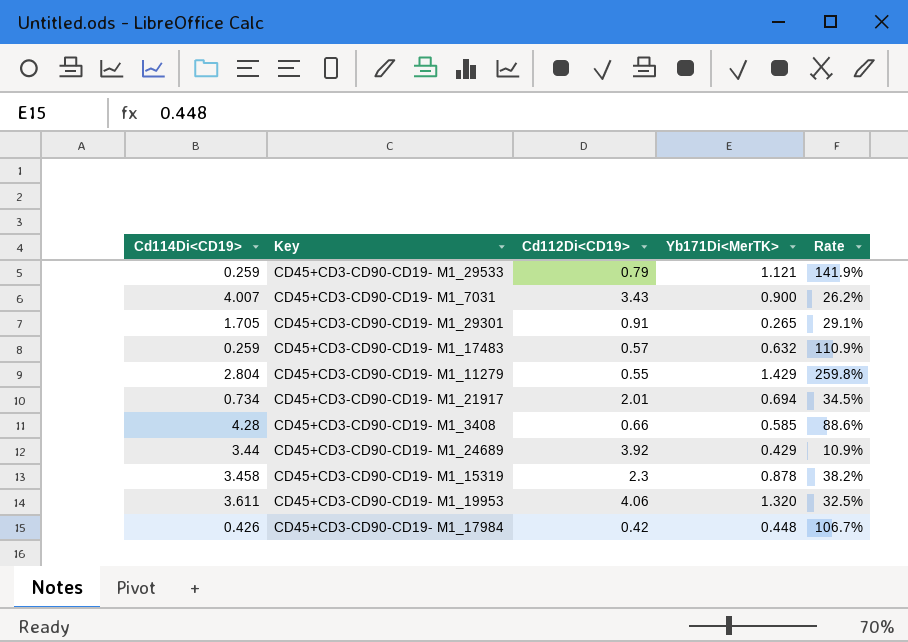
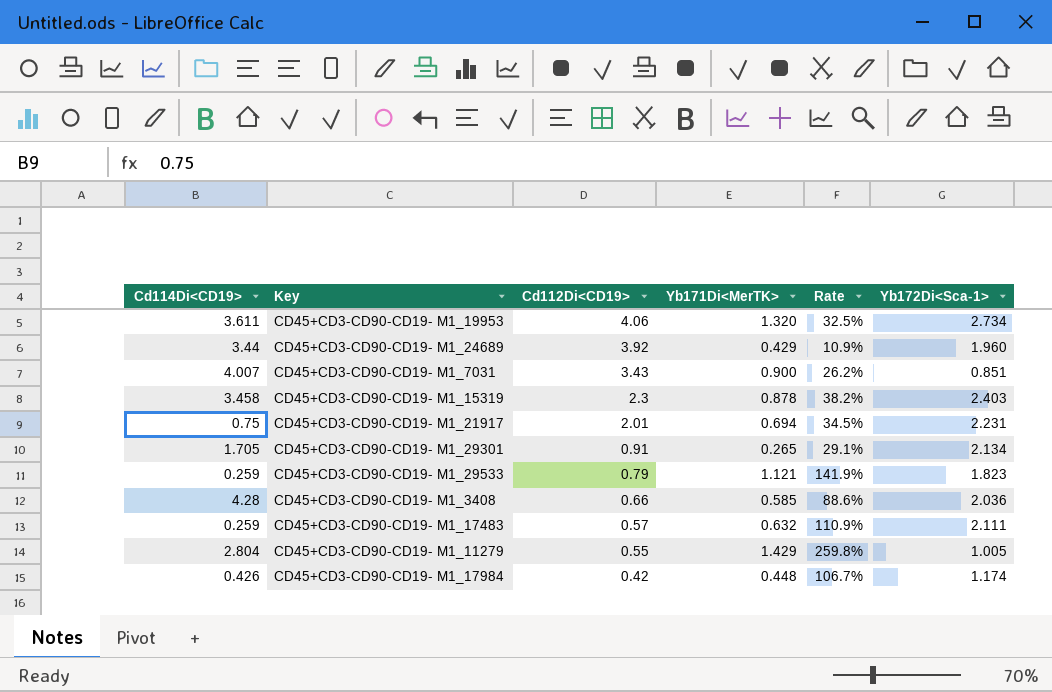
row order: none -> Cd112Di<CD19> descending
column Yb172Di<Sca-1> | position: none -> 6
CD45+CD3-CD90-CD19- M1_21917 | Cd114Di<CD19>: 0.734 -> 0.75

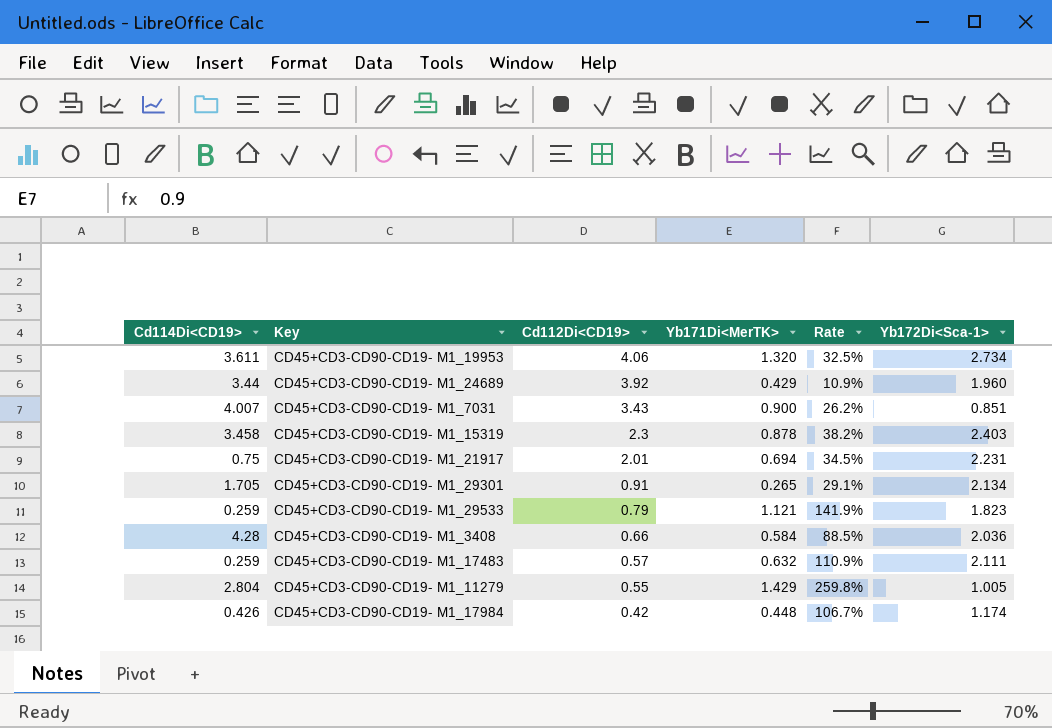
CD45+CD3-CD90-CD19- M1_3408 | Yb171Di<MerTK>: 0.585 -> 0.584
CD45+CD3-CD90-CD19- M1_3408 | Rate: 88.6% -> 88.5%

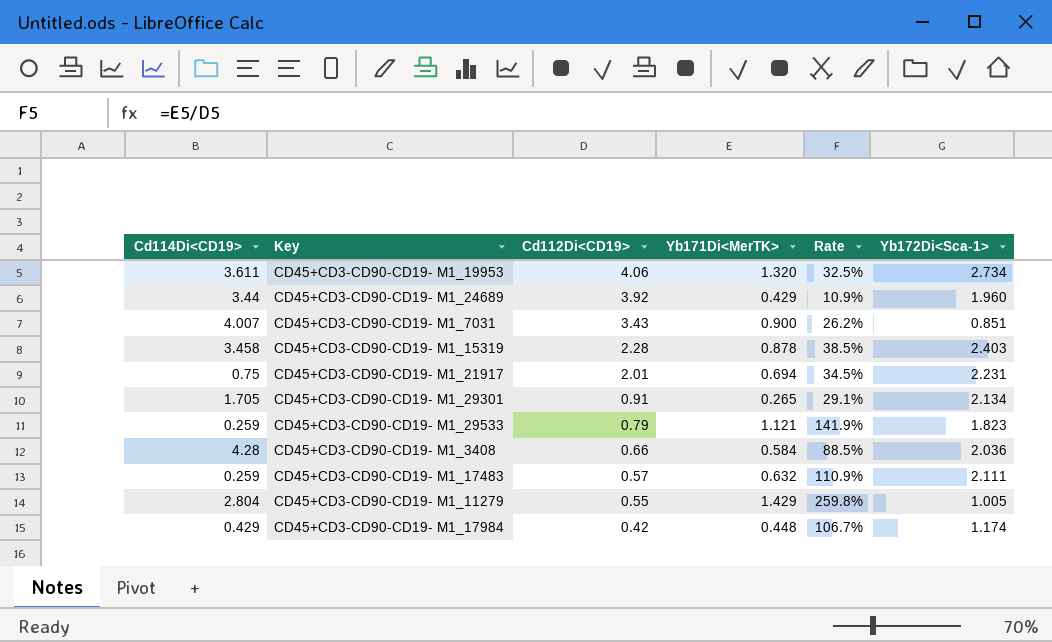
CD45+CD3-CD90-CD19- M1_15319 | Cd112Di<CD19>: 2.3 -> 2.28
CD45+CD3-CD90-CD19- M1_15319 | Rate: 38.2% -> 38.5%
CD45+CD3-CD90-CD19- M1_17984 | Cd114Di<CD19>: 0.426 -> 0.429

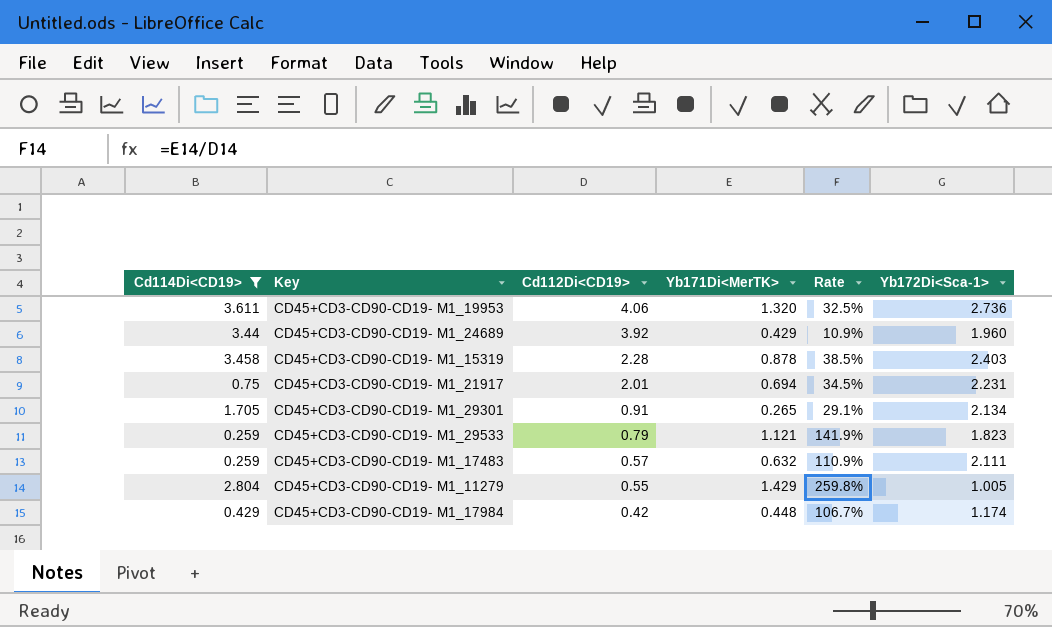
filter: none -> Cd114Di<CD19> <= 3.611
CD45+CD3-CD90-CD19- M1_19953 | Yb172Di<Sca-1>: 2.734 -> 2.736

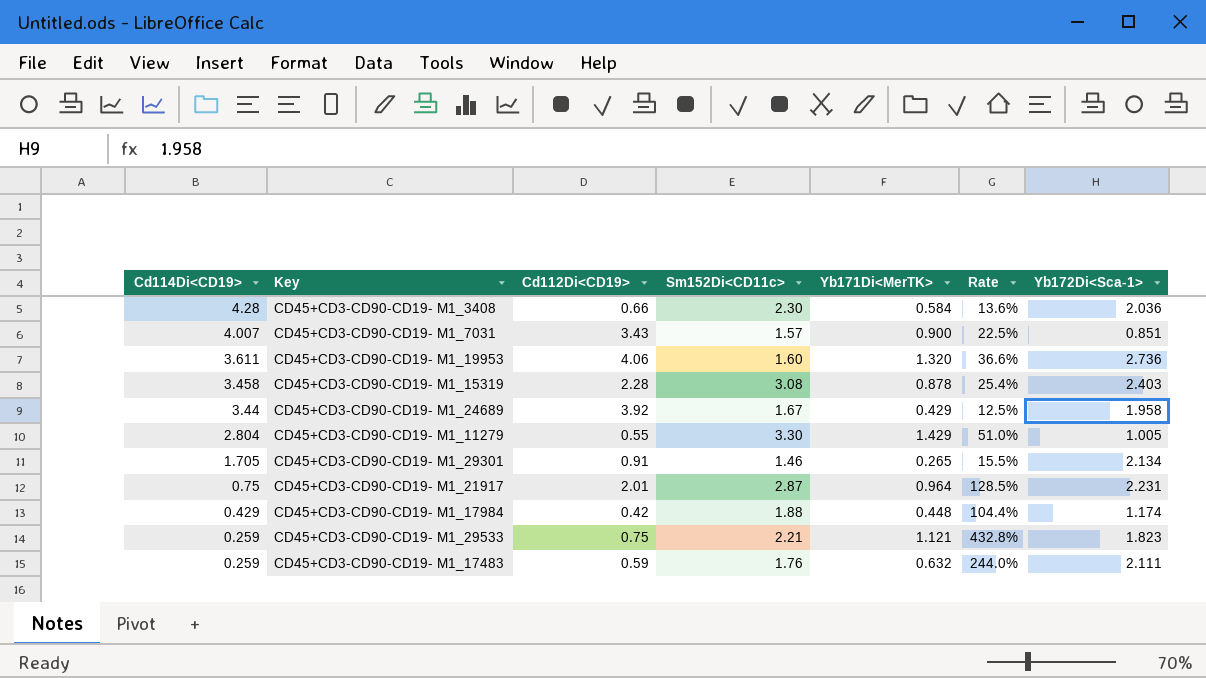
filter: Cd114Di<CD19> <= 3.611 -> none
row order: Cd112Di<CD19> descending -> Cd114Di<CD19> descending
column Sm152Di<CD11c> | position: none -> 4
column Rate | formula: [Yb171Di<MerTK>] / [Cd112Di<CD19>] -> [Yb171Di<MerTK>] / [Cd114Di<CD19>]
CD45+CD3-CD90-CD19- M1_24689 | Yb172Di<Sca-1>: 1.960 -> 1.958
CD45+CD3-CD90-CD19- M1_21917 | Yb171Di<MerTK>: 0.694 -> 0.964
CD45+CD3-CD90-CD19- M1_29533 | Cd112Di<CD19>: 0.79 -> 0.75
CD45+CD3-CD90-CD19- M1_17483 | Cd112Di<CD19>: 0.57 -> 0.59

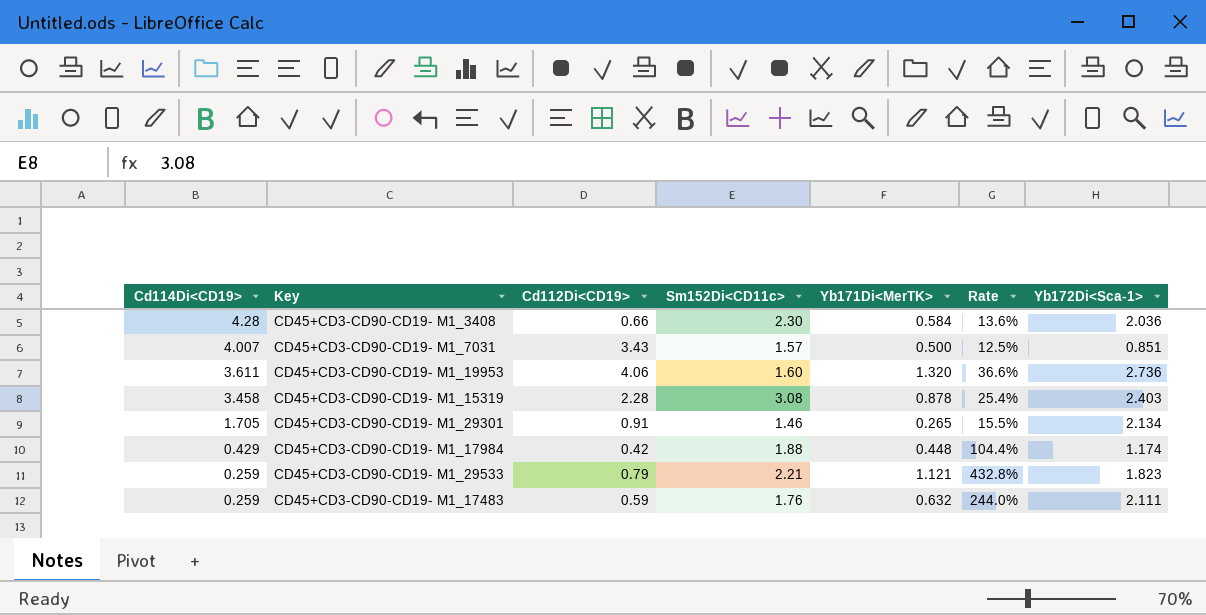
row CD45+CD3-CD90-CD19- M1_24689: 3.44 | 3.92 | 1.67 | 0.429 | 12.5% | 1.958 -> none
row CD45+CD3-CD90-CD19- M1_11279: 2.804 | 0.55 | 3.30 | 1.429 | 51.0% | 1.005 -> none
row CD45+CD3-CD90-CD19- M1_21917: 0.75 | 2.01 | 2.87 | 0.964 | 128.5% | 2.231 -> none
CD45+CD3-CD90-CD19- M1_7031 | Yb171Di<MerTK>: 0.900 -> 0.500
CD45+CD3-CD90-CD19- M1_7031 | Rate: 22.5% -> 12.5%
CD45+CD3-CD90-CD19- M1_29533 | Cd112Di<CD19>: 0.75 -> 0.79

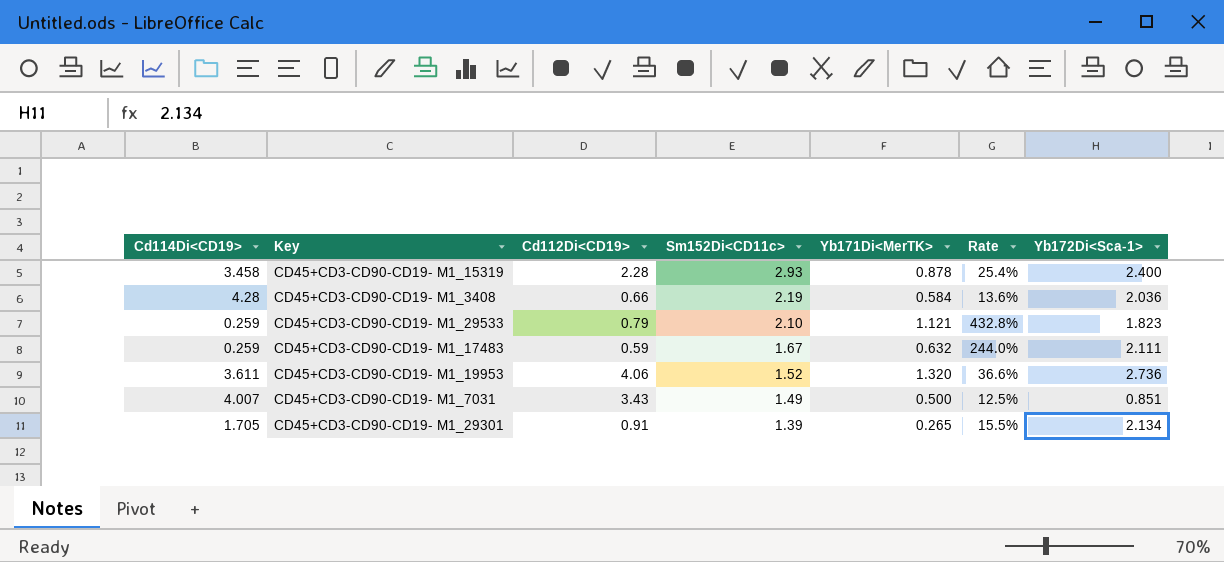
row order: Cd114Di<CD19> descending -> Sm152Di<CD11c> descending
row CD45+CD3-CD90-CD19- M1_17984: 0.429 | 0.42 | 1.88 | 0.448 | 104.4% | 1.174 -> none
CD45+CD3-CD90-CD19- M1_15319 | Sm152Di<CD11c>: 3.08 -> 2.93
CD45+CD3-CD90-CD19- M1_15319 | Yb172Di<Sca-1>: 2.403 -> 2.400
CD45+CD3-CD90-CD19- M1_3408 | Sm152Di<CD11c>: 2.30 -> 2.19
CD45+CD3-CD90-CD19- M1_29533 | Sm152Di<CD11c>: 2.21 -> 2.10
CD45+CD3-CD90-CD19- M1_17483 | Sm152Di<CD11c>: 1.76 -> 1.67
CD45+CD3-CD90-CD19- M1_19953 | Sm152Di<CD11c>: 1.60 -> 1.52
CD45+CD3-CD90-CD19- M1_7031 | Sm152Di<CD11c>: 1.57 -> 1.49
CD45+CD3-CD90-CD19- M1_29301 | Sm152Di<CD11c>: 1.46 -> 1.39

